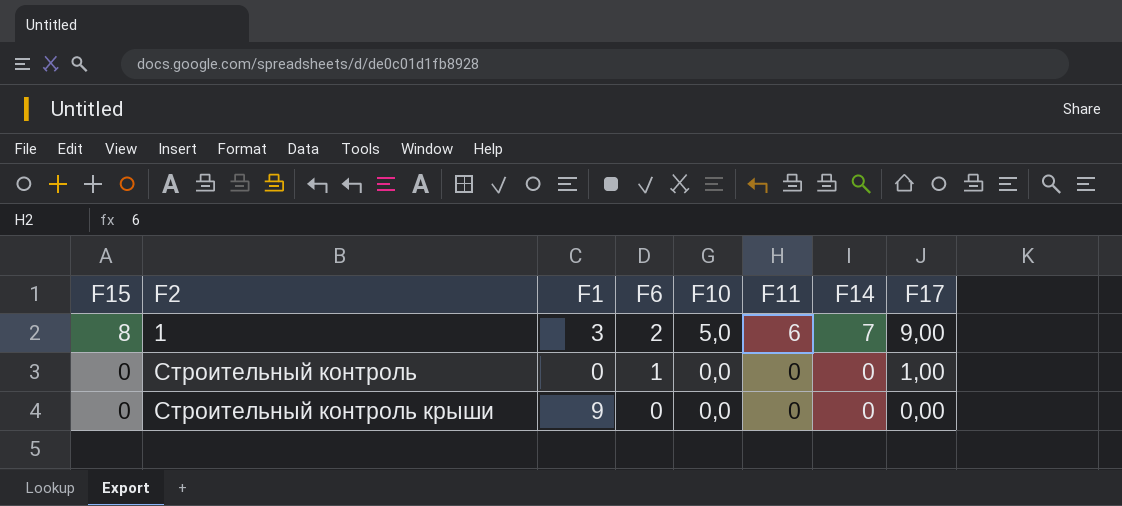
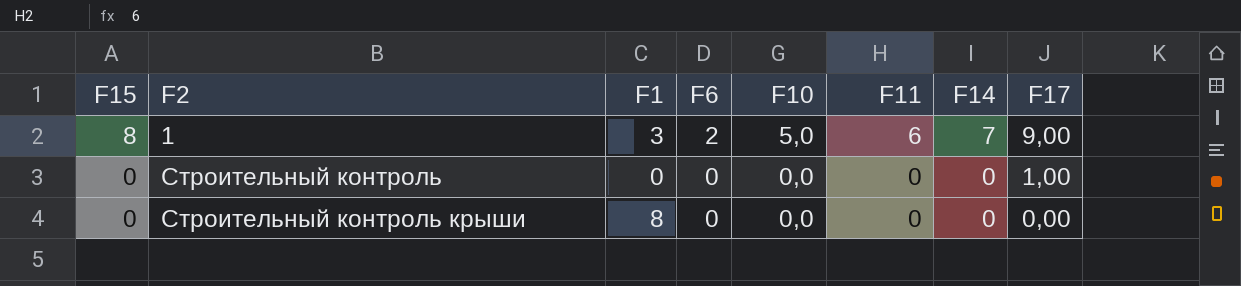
Строительный контроль | F6: 1 -> 0
Строительный контроль крыши | F1: 9 -> 8

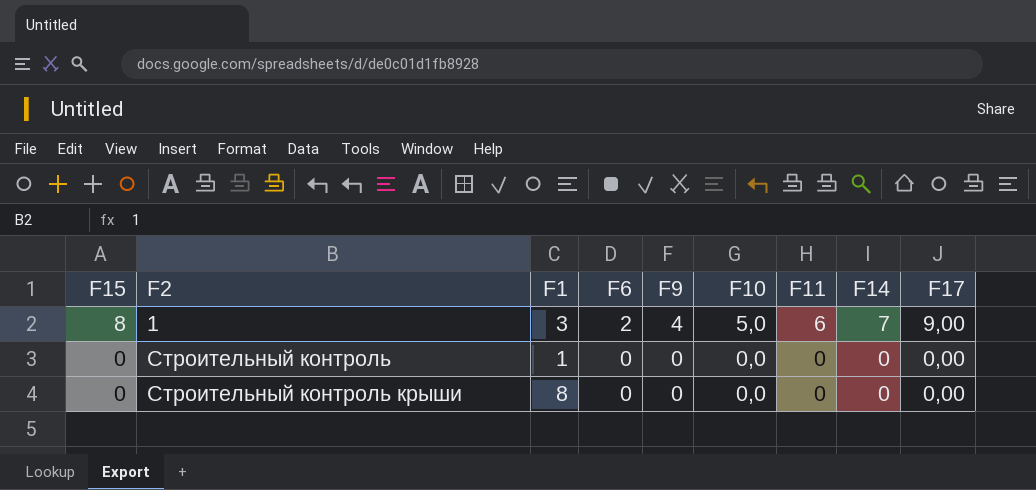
column F9 | position: none -> 5
Строительный контроль | F1: 0 -> 1
Строительный контроль | F17: 1,00 -> 0,00

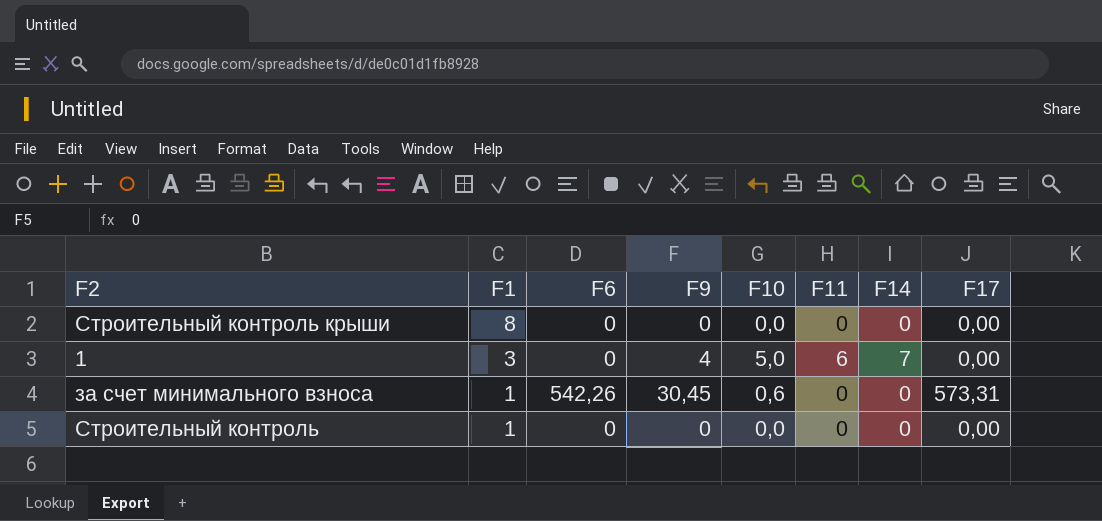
row order: F15 descending -> F1 descending
column F15 | position: 1 -> none
1 | F6: 2 -> 0
1 | F17: 9,00 -> 0,00
row за счет минимального взноса: none -> 1 | 542,26 | 30,45 | 0,6 | 0 | 0 | 573,31

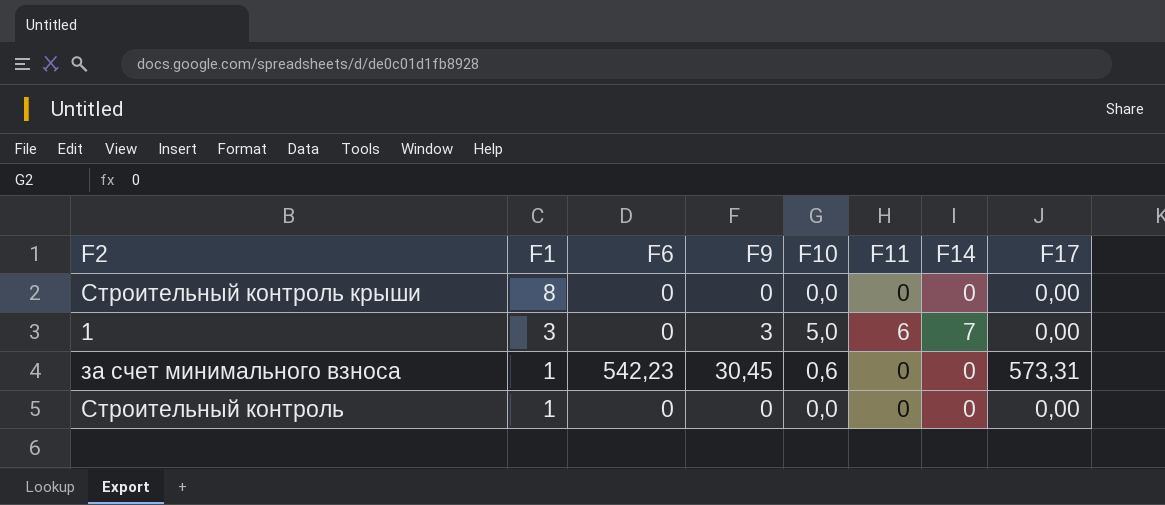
1 | F9: 4 -> 3
за счет минимального взноса | F6: 542,26 -> 542,23

